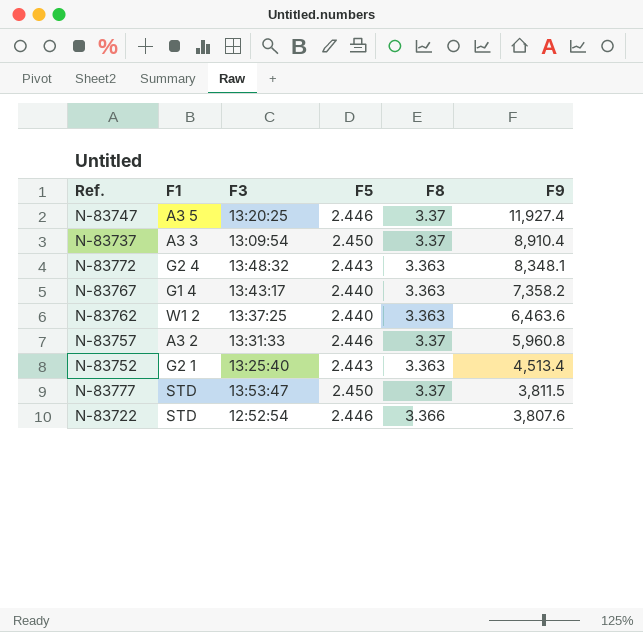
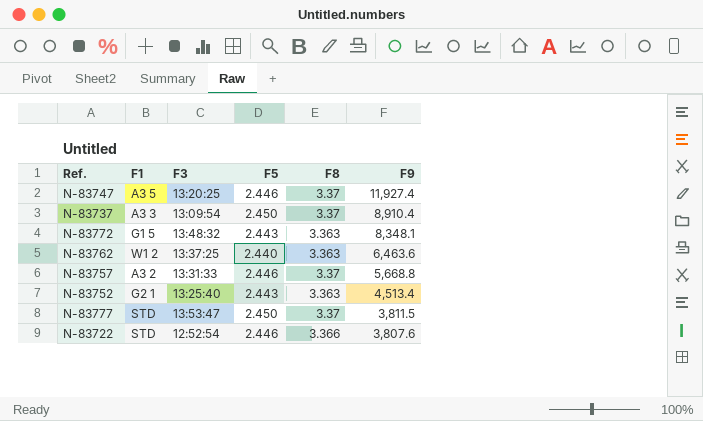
row N-83767: G1 4 | 13:43:17 | 2.440 | 3.363 | 7,358.2 -> none
N-83772 | F1: G2 4 -> G1 5
N-83757 | F9: 5,960.8 -> 5,668.8

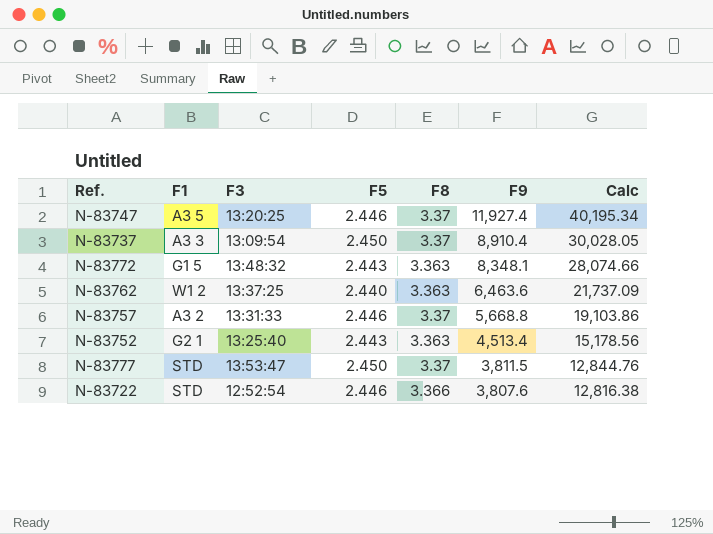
column Calc | formula: none -> [F8] * [F9]

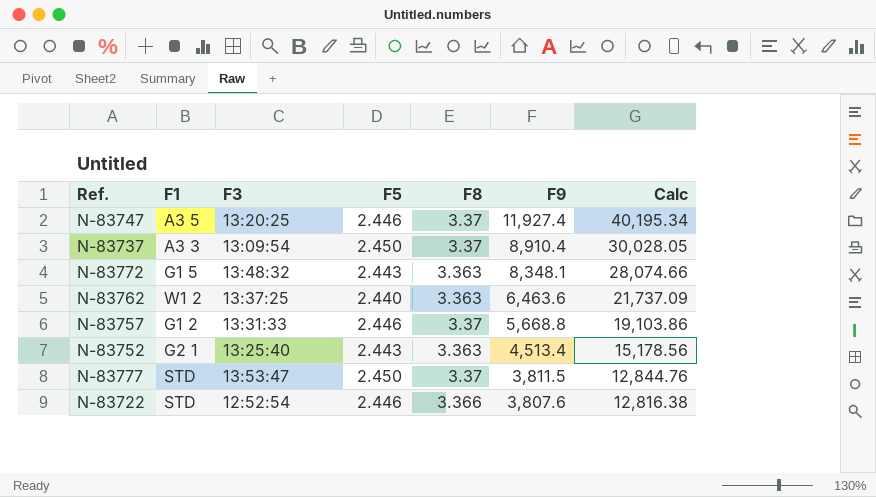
N-83757 | F1: A3 2 -> G1 2

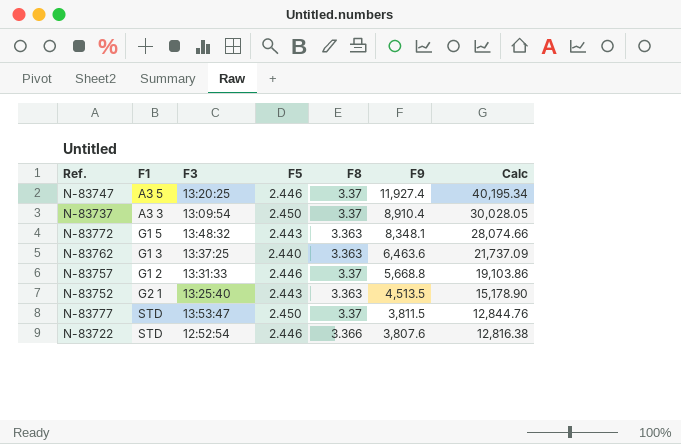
N-83762 | F1: W1 2 -> G1 3
N-83752 | F9: 4,513.4 -> 4,513.5
N-83752 | Calc: 15,178.56 -> 15,178.90

